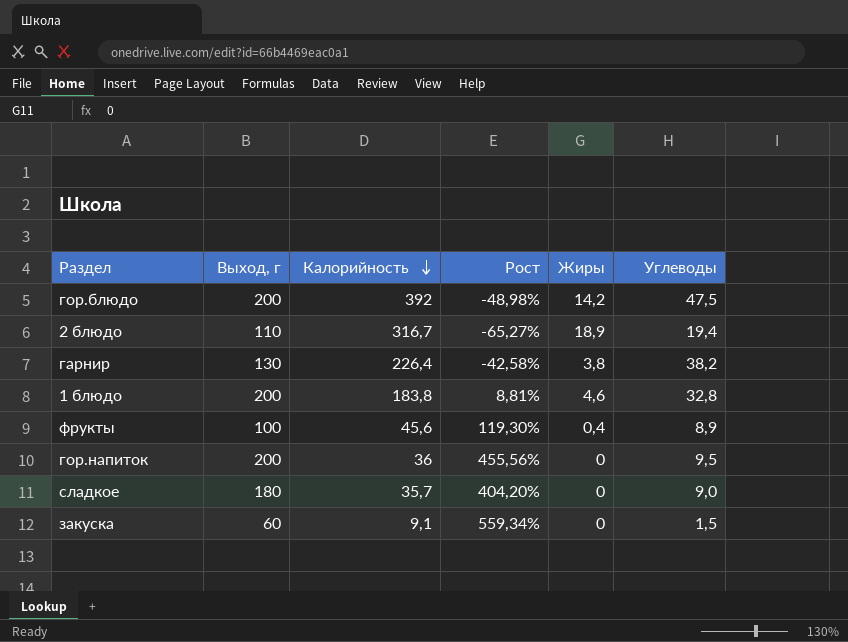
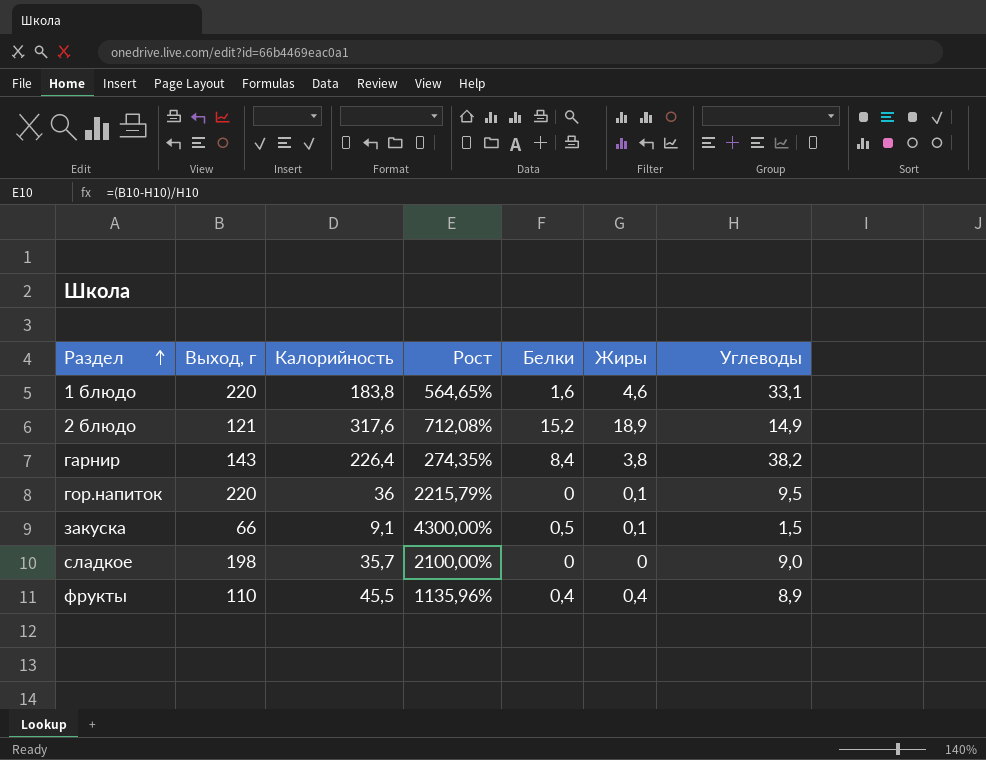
row order: Калорийность descending -> Раздел ascending
column Рост | formula: ([Выход, г] - [Калорийность]) / [Калорийность] -> ([Выход, г] - [Углеводы]) / [Углеводы]
column Белки | position: none -> 5
row гор.блюдо: 200 | 392 | -48,98% | 14,2 | 47,5 -> none
1 блюдо | Выход, г: 200 -> 220
1 блюдо | Углеводы: 32,8 -> 33,1
2 блюдо | Выход, г: 110 -> 121
2 блюдо | Калорийность: 316,7 -> 317,6
2 блюдо | Углеводы: 19,4 -> 14,9
гарнир | Выход, г: 130 -> 143
гор.напиток | Выход, г: 200 -> 220
гор.напиток | Жиры: 0 -> 0,1
закуска | Выход, г: 60 -> 66
закуска | Жиры: 0 -> 0,1
сладкое | Выход, г: 180 -> 198
фрукты | Выход, г: 100 -> 110
фрукты | Калорийность: 45,6 -> 45,5

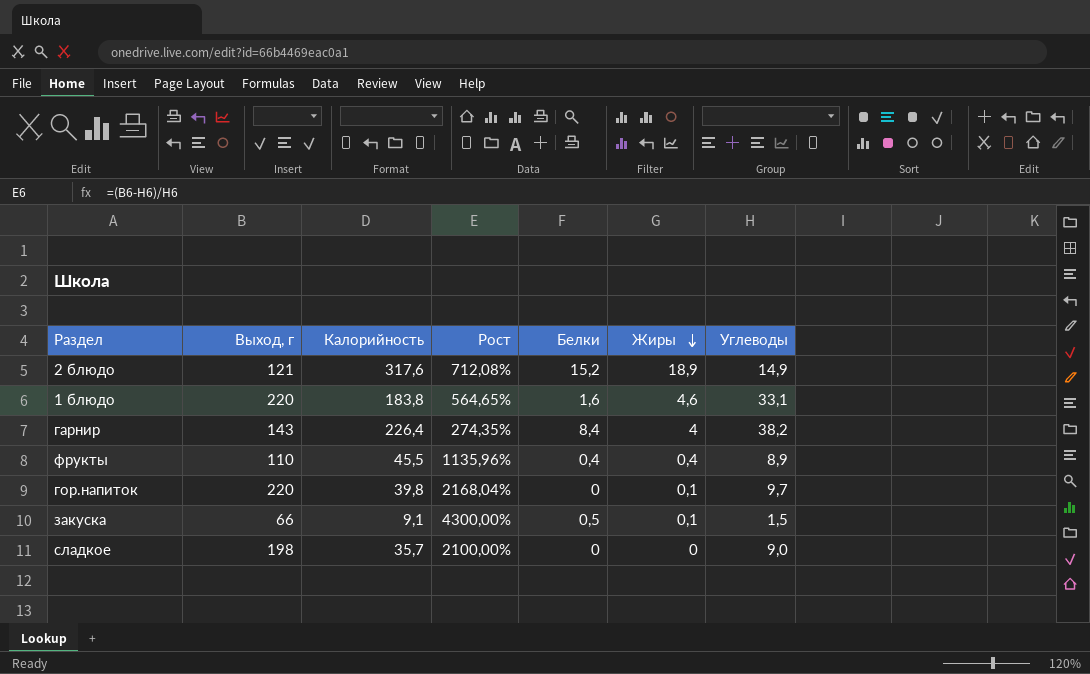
row order: Раздел ascending -> Жиры descending
гарнир | Жиры: 3,8 -> 4
гор.напиток | Калорийность: 36 -> 39,8
гор.напиток | Рост: 2215,79% -> 2168,04%
гор.напиток | Углеводы: 9,5 -> 9,7

